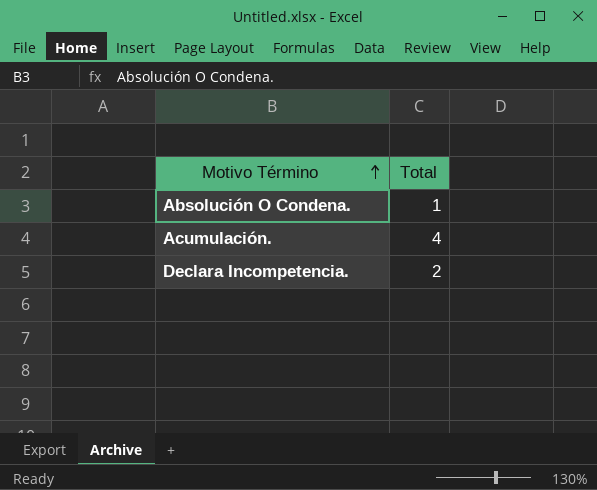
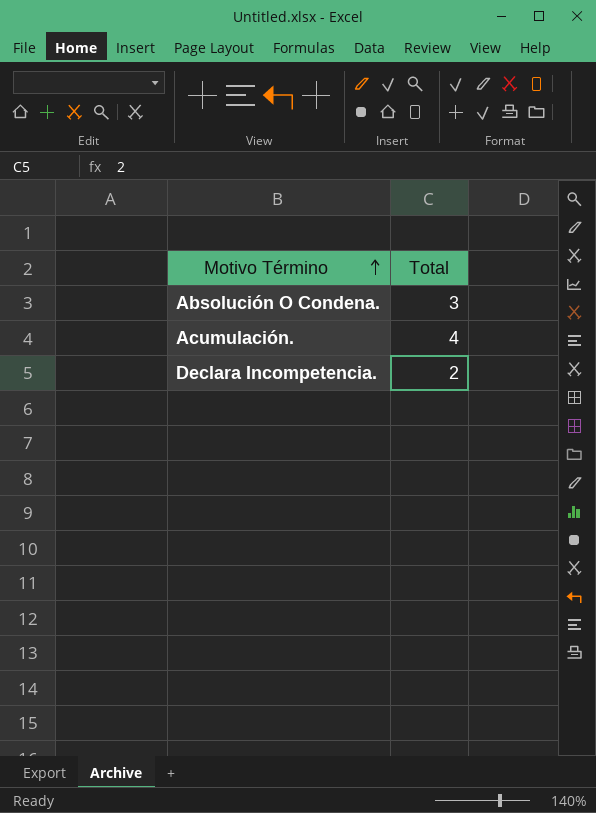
Absolución O Condena. | Total: 1 -> 3

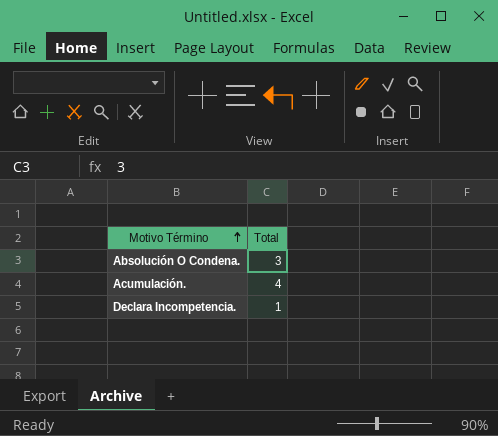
Declara Incompetencia. | Total: 2 -> 1

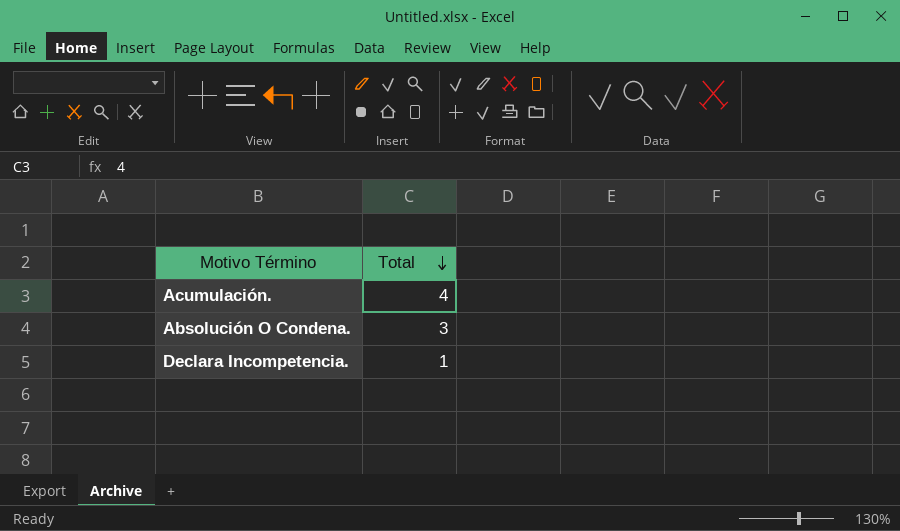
row order: Motivo Término ascending -> Total descending

